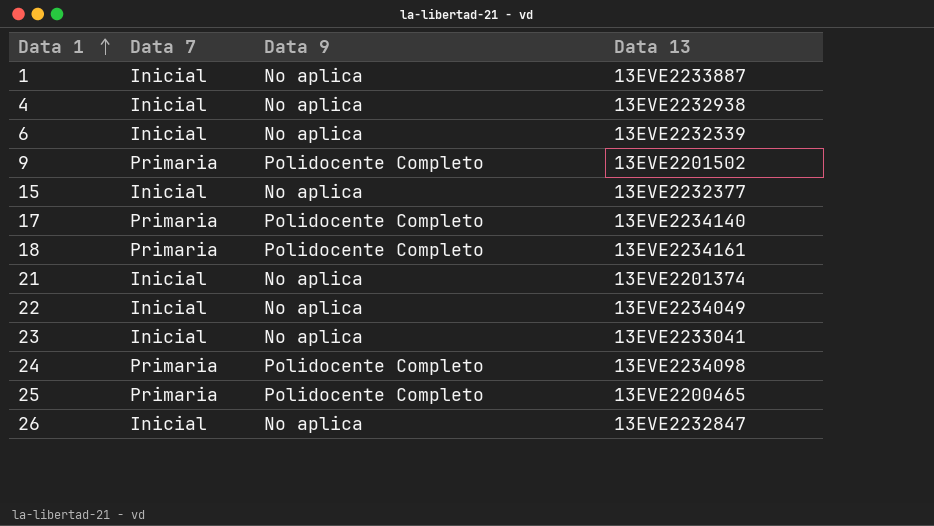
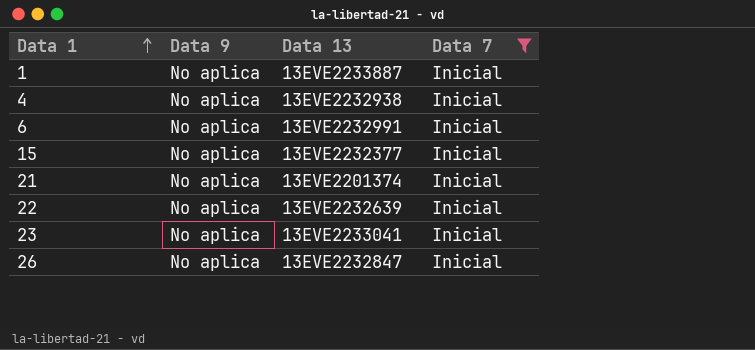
filter: none -> Data 7 = Inicial
column Data 7 | position: 2 -> 4
6 | Data 13: 13EVE2232339 -> 13EVE2232991
22 | Data 13: 13EVE2234049 -> 13EVE2232639

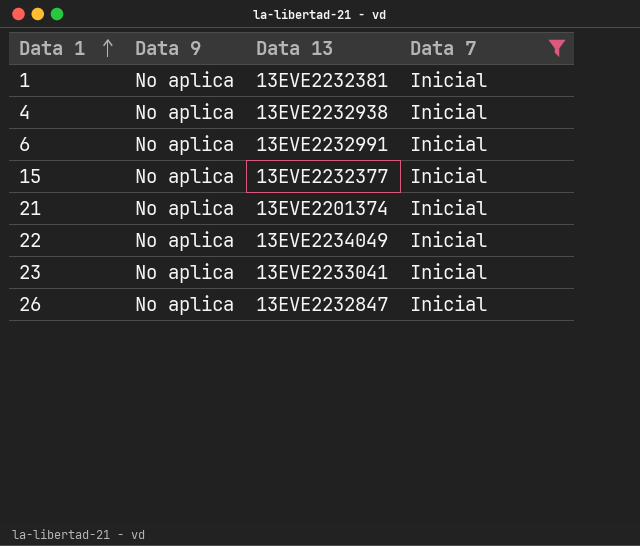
1 | Data 13: 13EVE2233887 -> 13EVE2232381
22 | Data 13: 13EVE2232639 -> 13EVE2234049

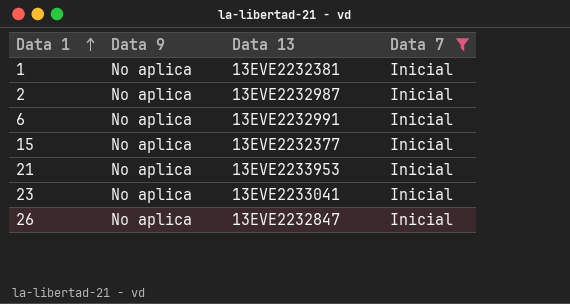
row 4: No aplica | 13EVE2232938 | Inicial -> none
row 22: No aplica | 13EVE2234049 | Inicial -> none
row 2: none -> No aplica | 13EVE2232987 | Inicial
21 | Data 13: 13EVE2201374 -> 13EVE2233953

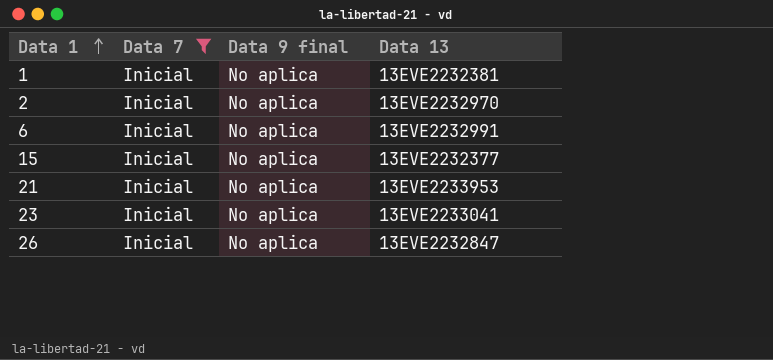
column Data 7 | position: 4 -> 2
column name: Data 9 -> Data 9 final
2 | Data 13: 13EVE2232987 -> 13EVE2232970

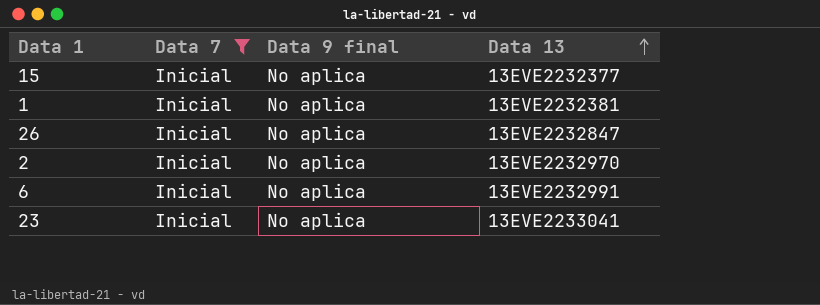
row order: Data 1 ascending -> Data 13 ascending
row 21: Inicial | No aplica | 13EVE2233953 -> none

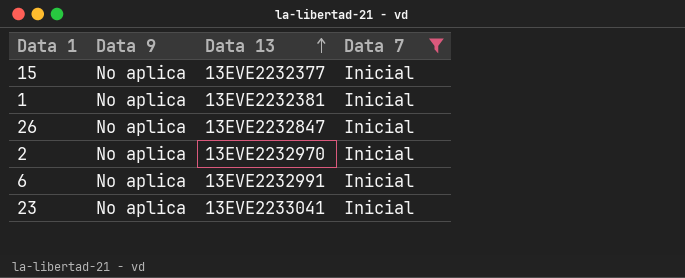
column name: Data 9 final -> Data 9
column Data 7 | position: 2 -> 4

